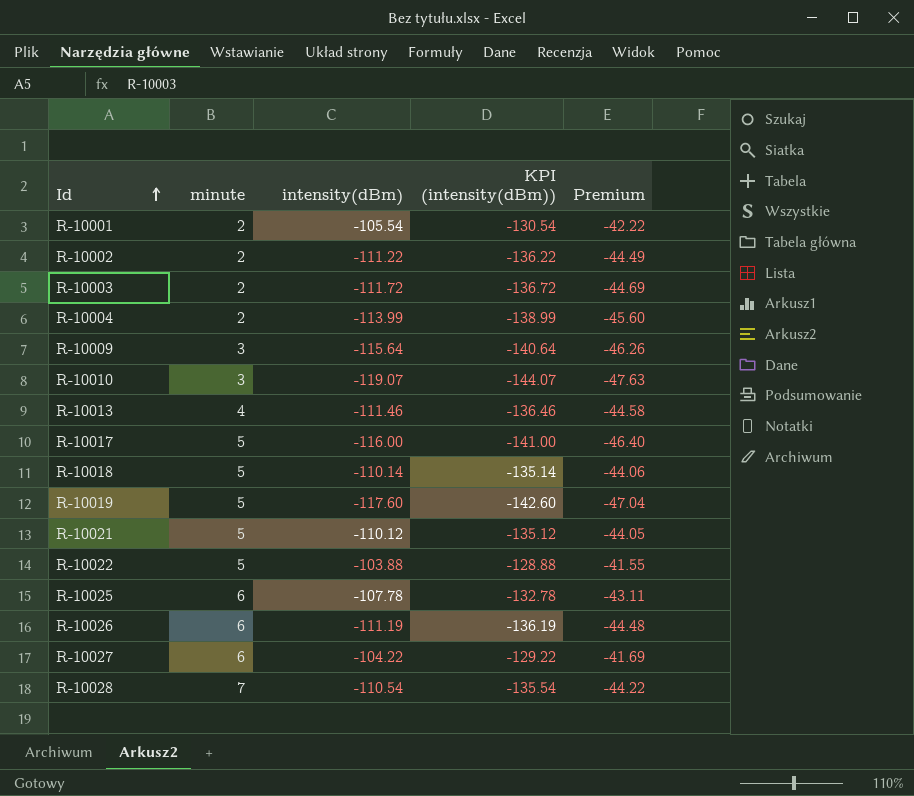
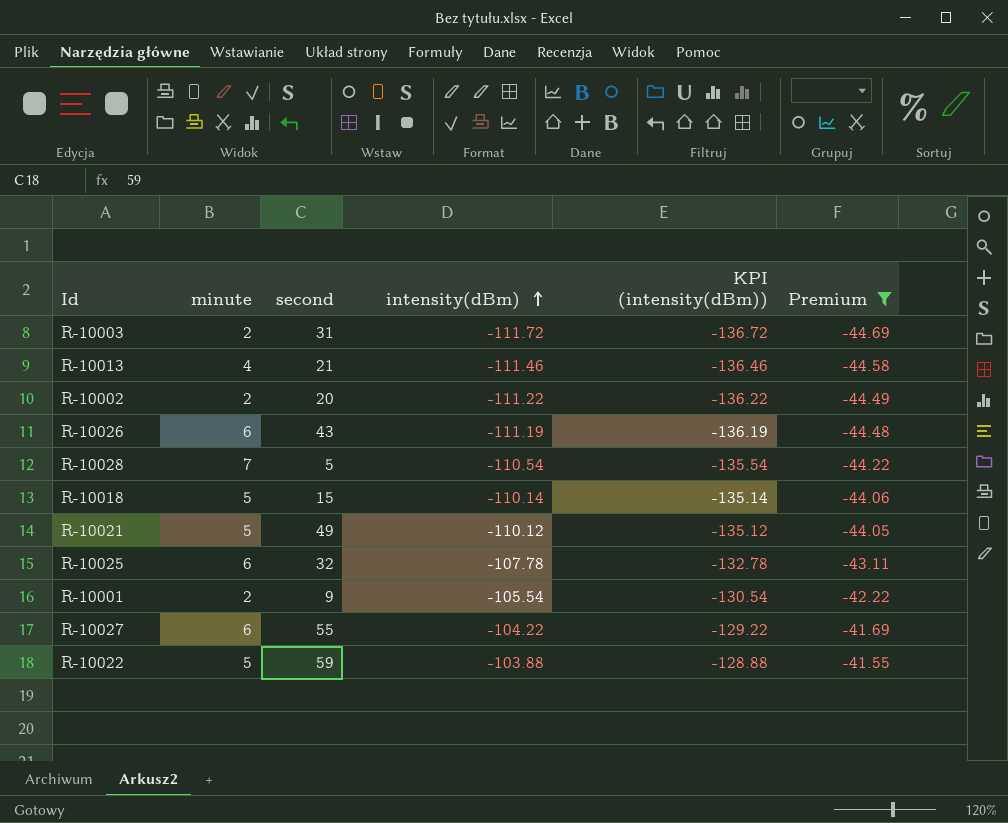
filter: none -> Premium >= -44.69
row order: Id ascending -> intensity(dBm) ascending
column second | position: none -> 3

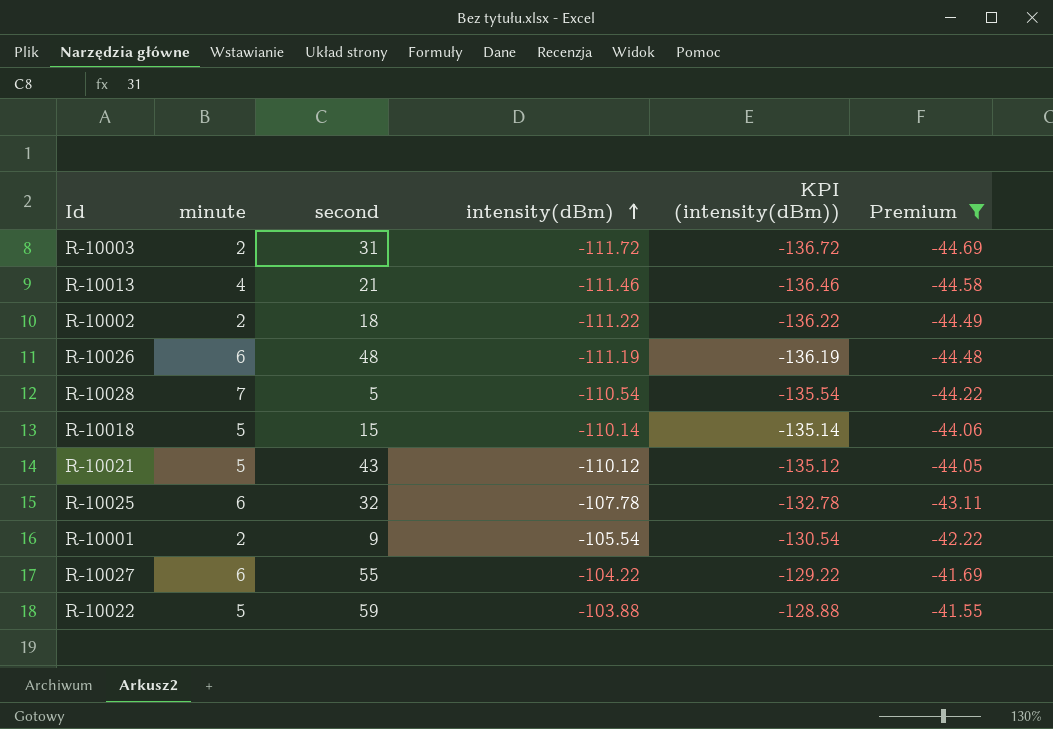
R-10002 | second: 20 -> 18
R-10026 | second: 43 -> 48
R-10021 | second: 49 -> 43

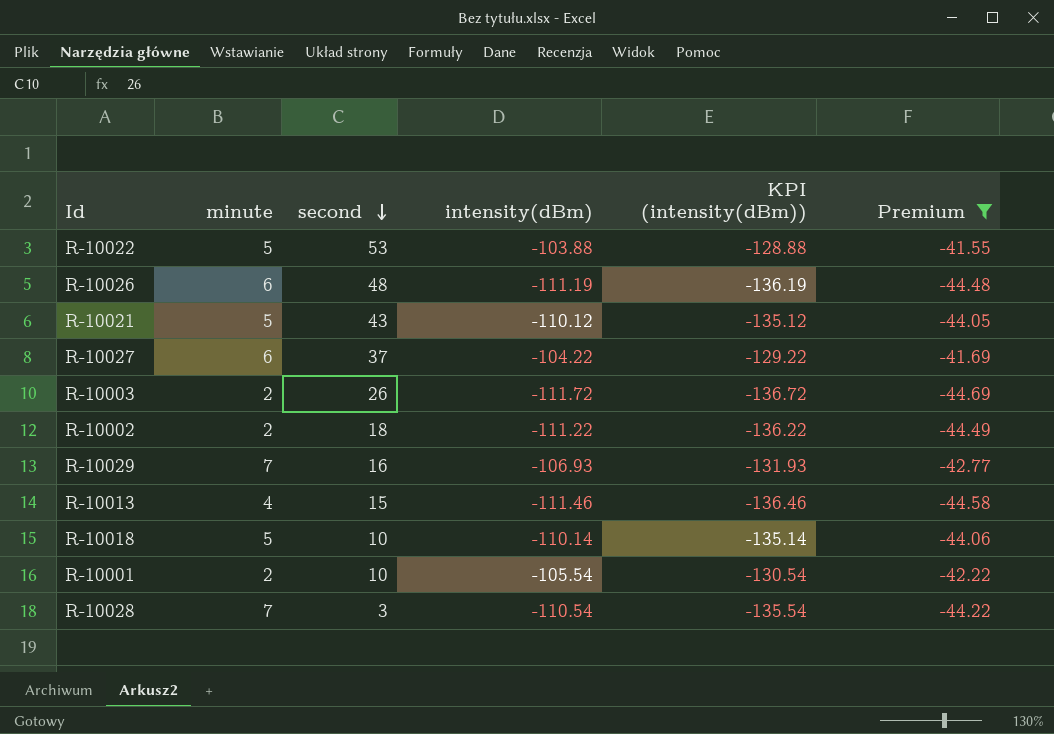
row order: intensity(dBm) ascending -> second descending
row R-10025: 6 | 32 | -107.78 | -132.78 | -43.11 -> none
R-10022 | second: 59 -> 53
R-10027 | second: 55 -> 37
R-10003 | second: 31 -> 26
row R-10029: none -> 7 | 16 | -106.93 | -131.93 | -42.77
R-10013 | second: 21 -> 15
R-10018 | second: 15 -> 10
R-10001 | second: 9 -> 10
R-10028 | second: 5 -> 3

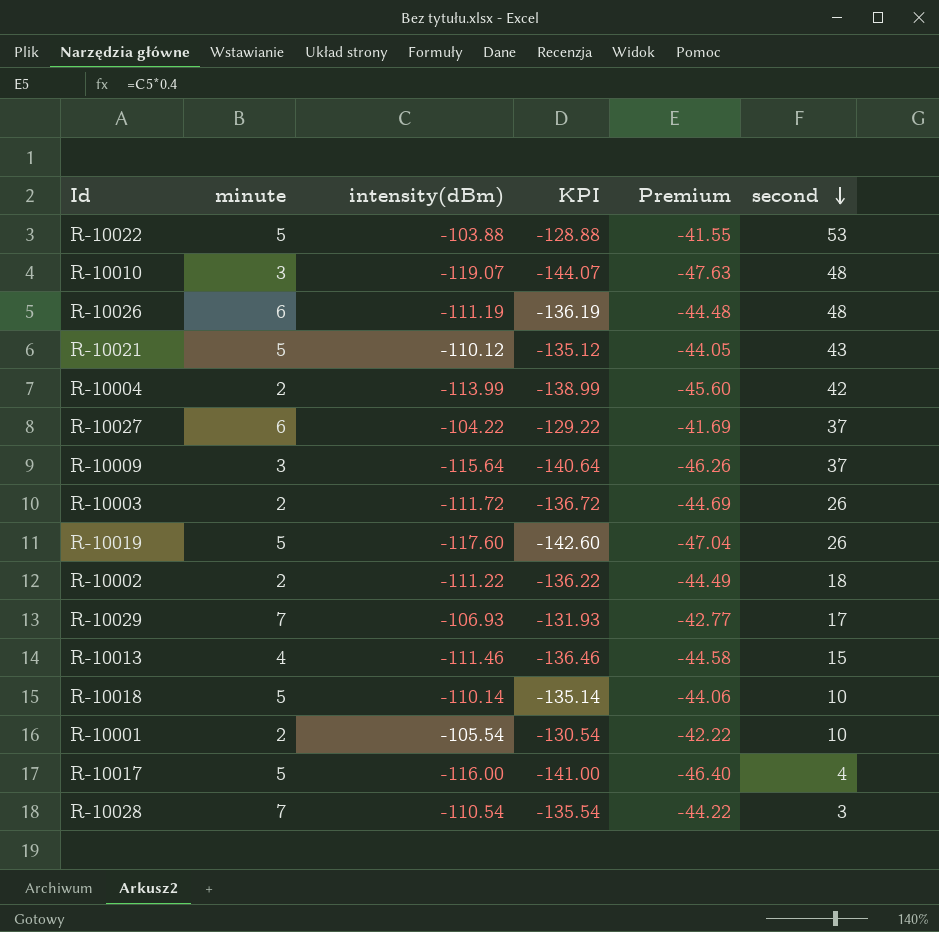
filter: Premium >= -44.69 -> none
column name: KPI (intensity(dBm)) -> KPI
column second | position: 3 -> 6
R-10029 | second: 16 -> 17

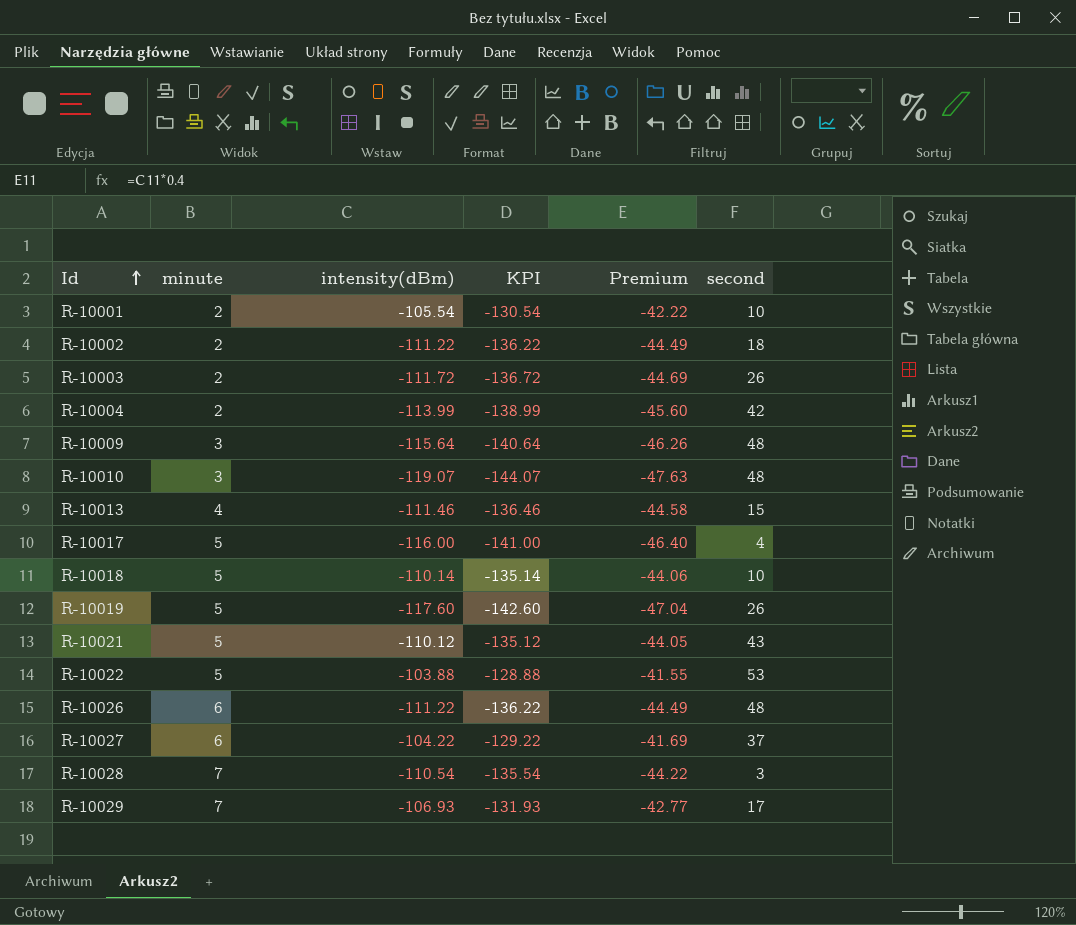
row order: second descending -> Id ascending
R-10009 | second: 37 -> 48
R-10026 | intensity(dBm): -111.19 -> -111.22
R-10026 | KPI: -136.19 -> -136.22
R-10026 | Premium: -44.48 -> -44.49

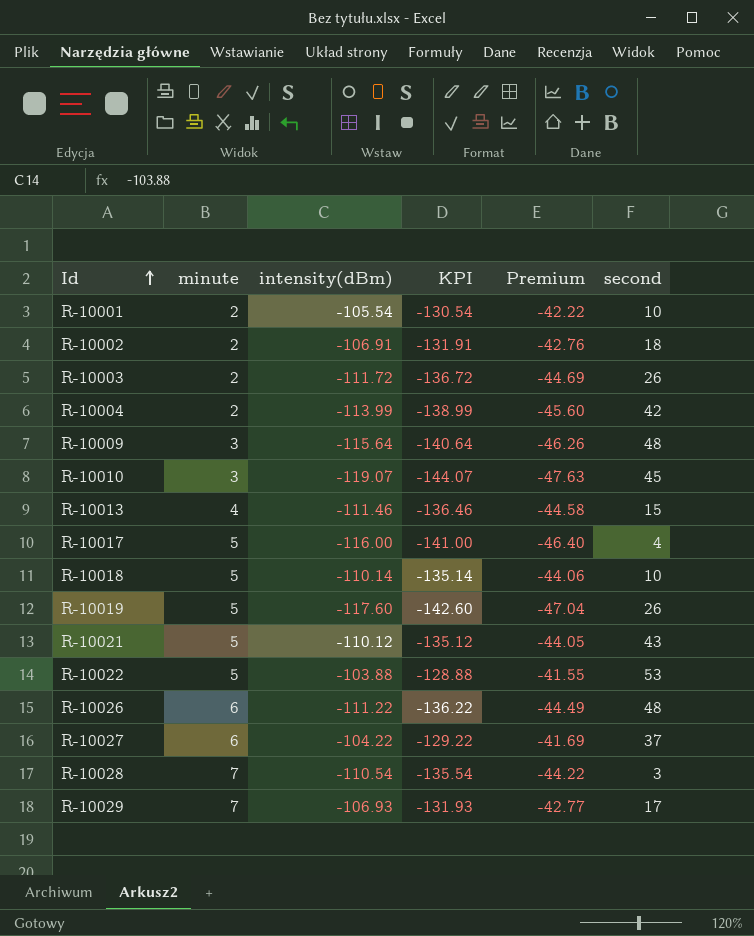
R-10002 | intensity(dBm): -111.22 -> -106.91
R-10002 | KPI: -136.22 -> -131.91
R-10002 | Premium: -44.49 -> -42.76
R-10010 | second: 48 -> 45

